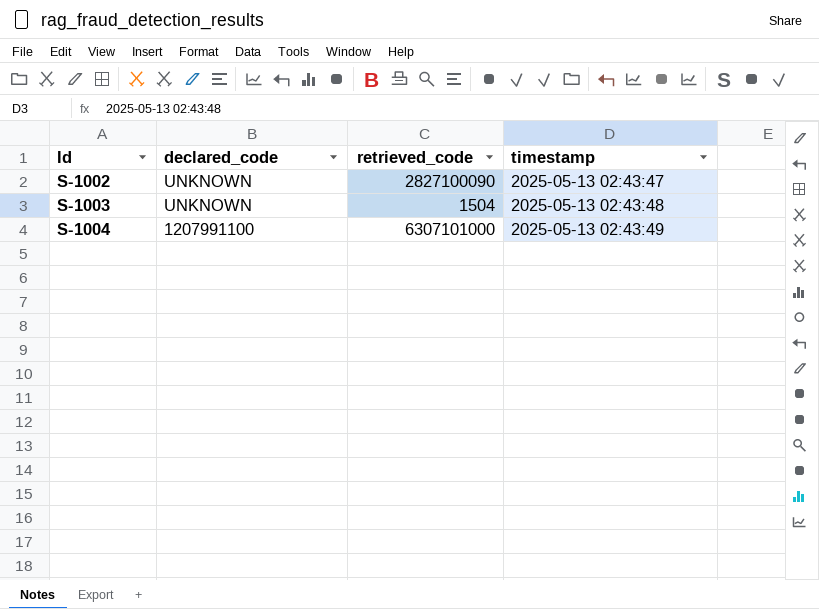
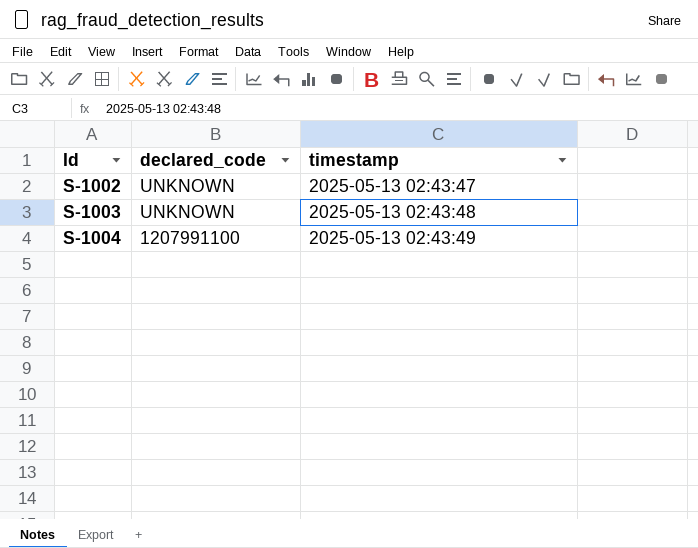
column retrieved_code | position: 3 -> none

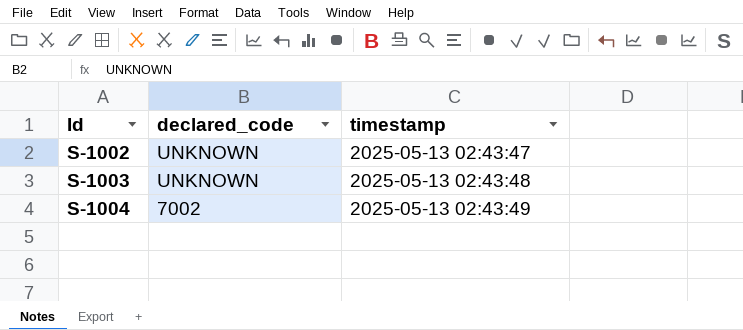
S-1004 | declared_code: 1207991100 -> 7002

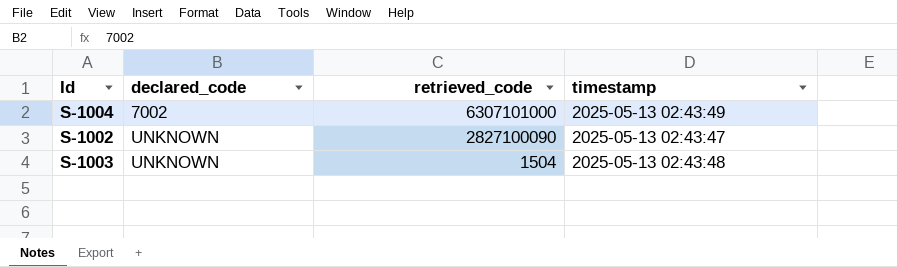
row order: Id ascending -> declared_code ascending
column retrieved_code | position: none -> 3

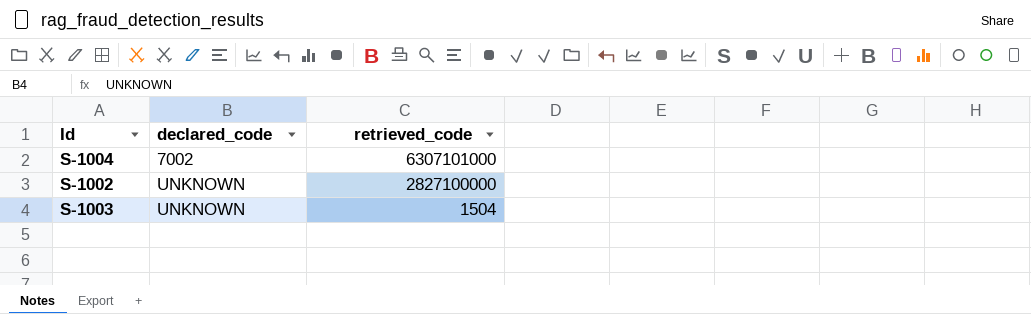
column timestamp | position: 4 -> none
S-1002 | retrieved_code: 2827100090 -> 2827100000

